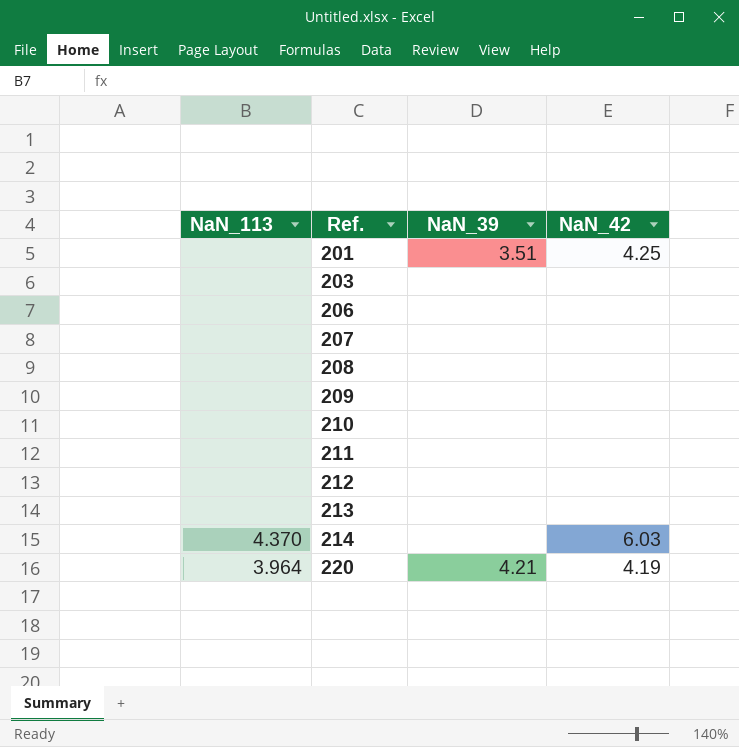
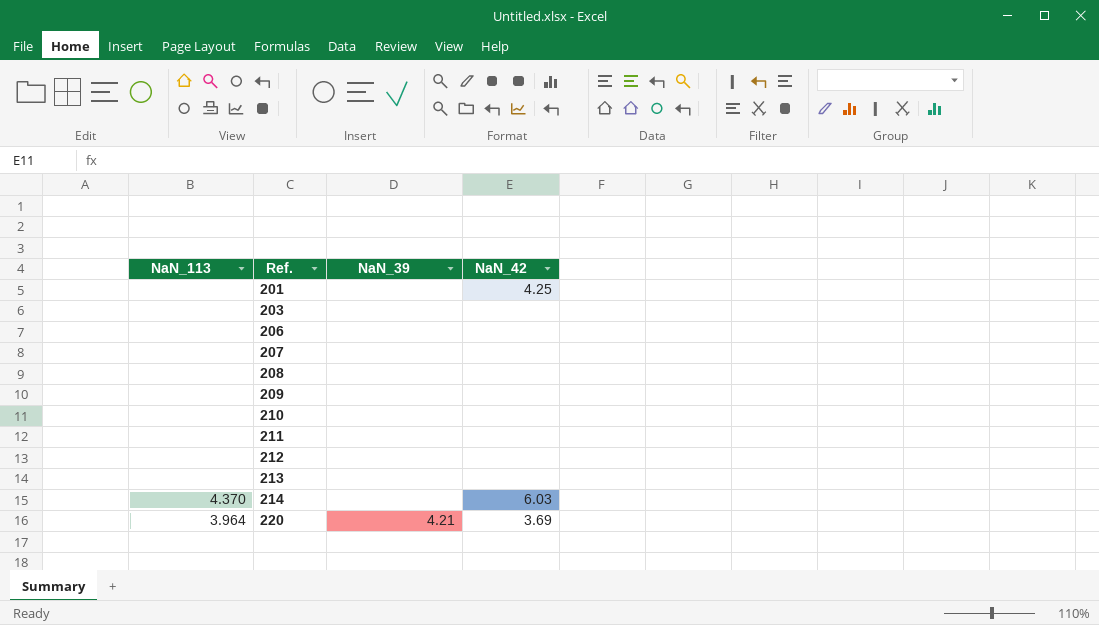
201 | NaN_39: 3.51 -> none
220 | NaN_42: 4.19 -> 3.69

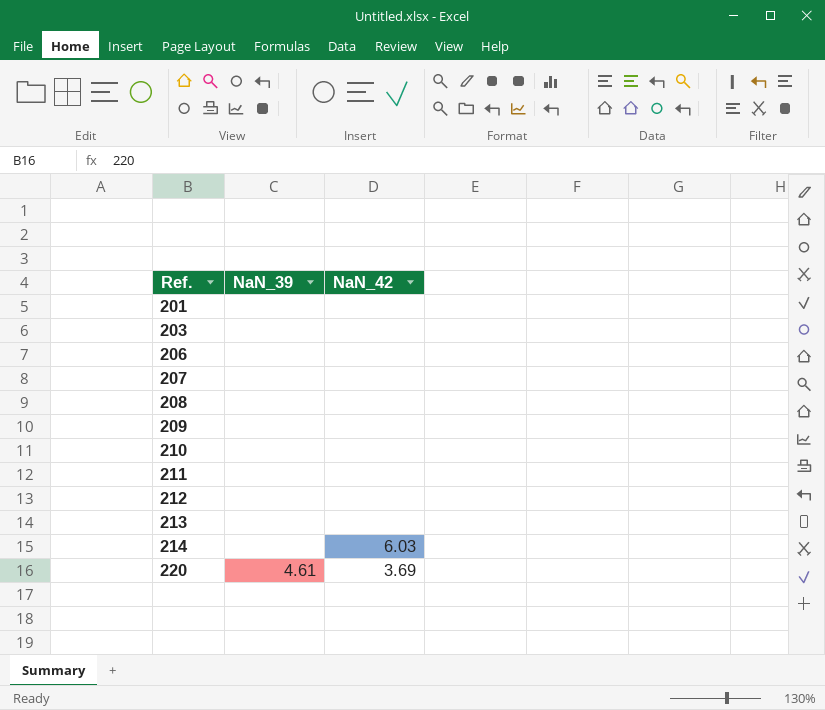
column NaN_113 | position: 1 -> none
201 | NaN_42: 4.25 -> none
220 | NaN_39: 4.21 -> 4.61

